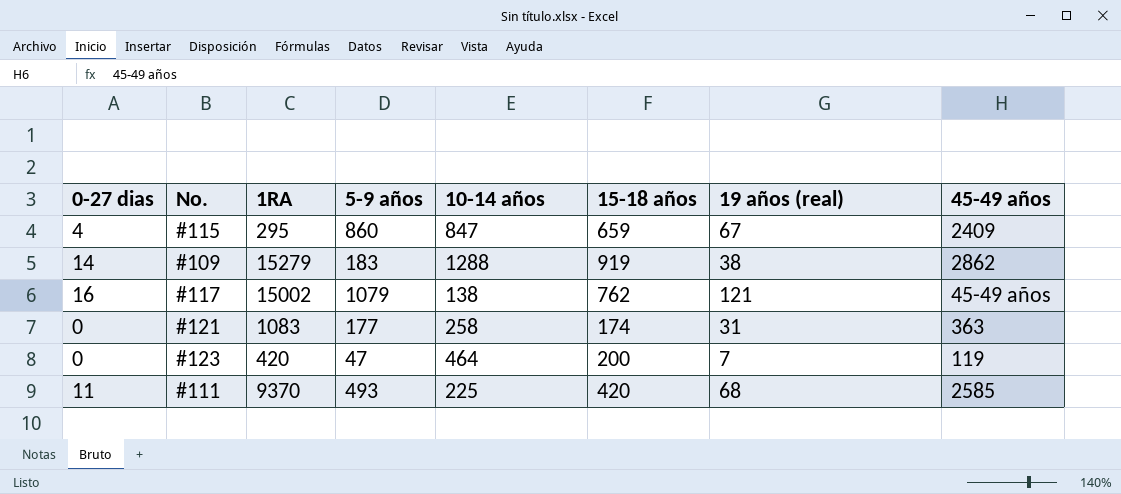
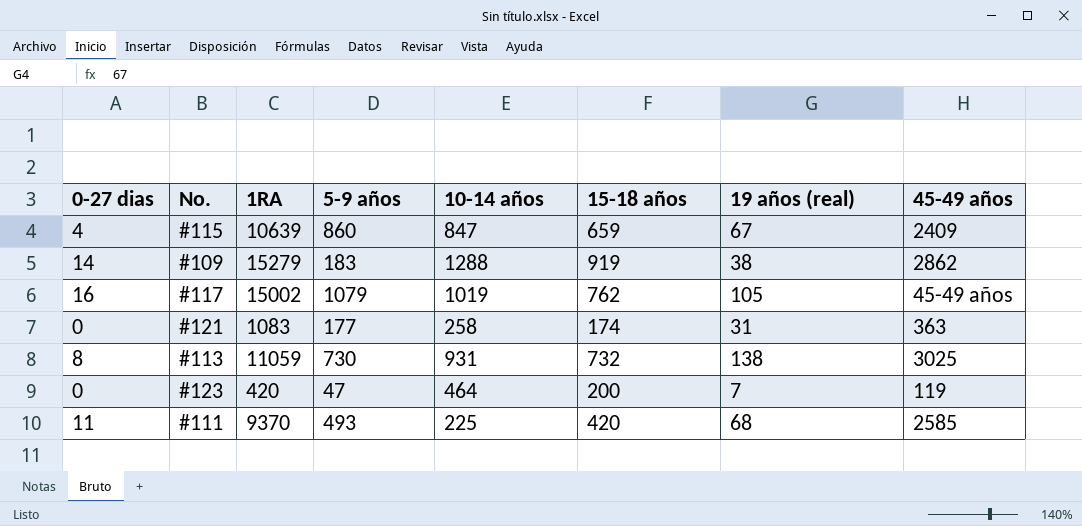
#115 | 1RA: 295 -> 10639
#117 | 10-14 años: 138 -> 1019
#117 | 19 años (real): 121 -> 105
row #113: none -> 8 | 11059 | 730 | 931 | 732 | 138 | 3025

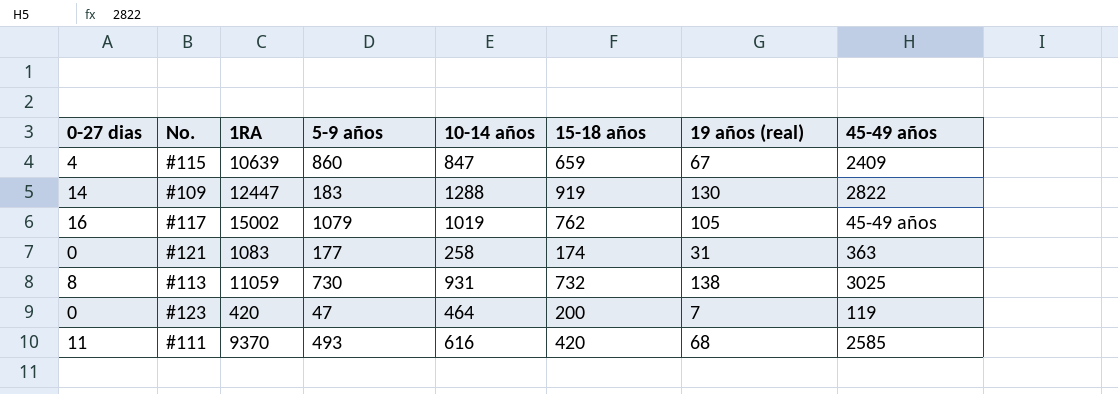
#109 | 1RA: 15279 -> 12447
#109 | 19 años (real): 38 -> 130
#109 | 45-49 años: 2862 -> 2822
#111 | 10-14 años: 225 -> 616

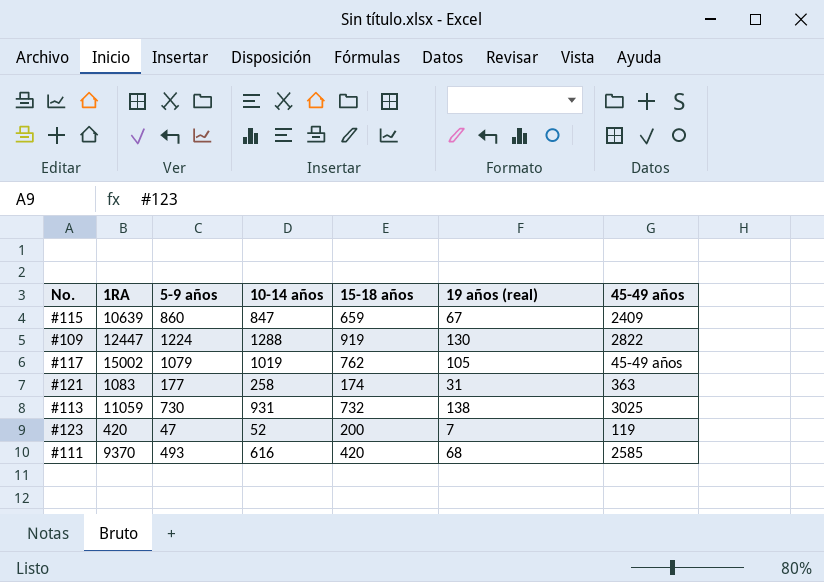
column 0-27 dias | position: 1 -> none
#109 | 5-9 años: 183 -> 1224
#123 | 10-14 años: 464 -> 52

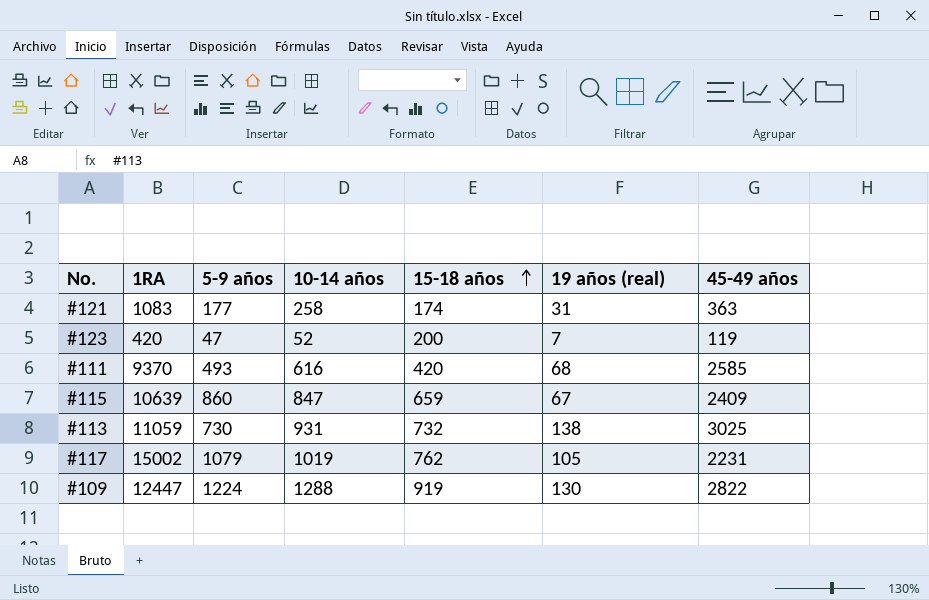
row order: none -> 15-18 años ascending
#117 | 45-49 años: 45-49 años -> 2231

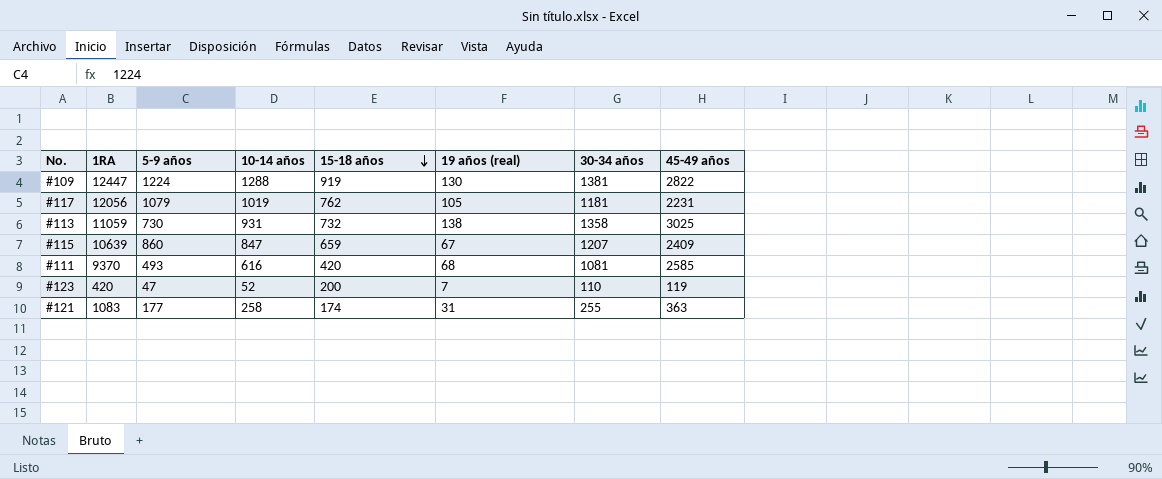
row order: 15-18 años ascending -> 15-18 años descending
column 30-34 años | position: none -> 7
#117 | 1RA: 15002 -> 12056

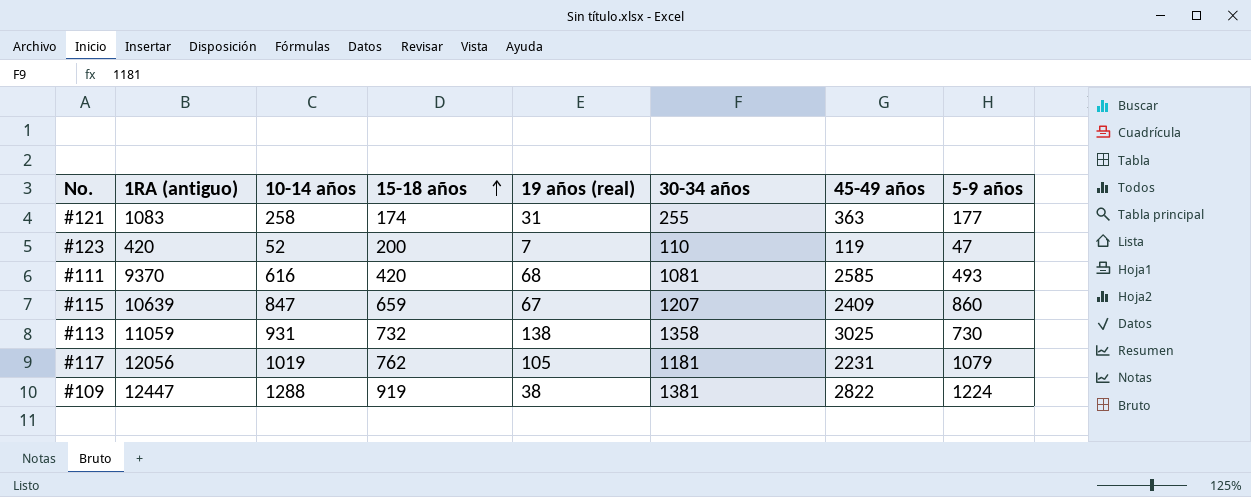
row order: 15-18 años descending -> 15-18 años ascending
column name: 1RA -> 1RA (antiguo)
column 5-9 años | position: 3 -> 8
#109 | 19 años (real): 130 -> 38

